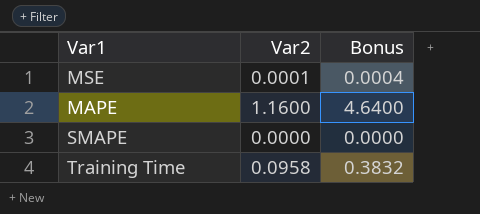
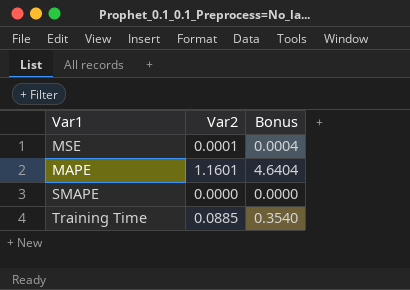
MAPE | Var2: 1.1600 -> 1.1601
MAPE | Bonus: 4.6400 -> 4.6404
Training Time | Var2: 0.0958 -> 0.0885
Training Time | Bonus: 0.3832 -> 0.3540

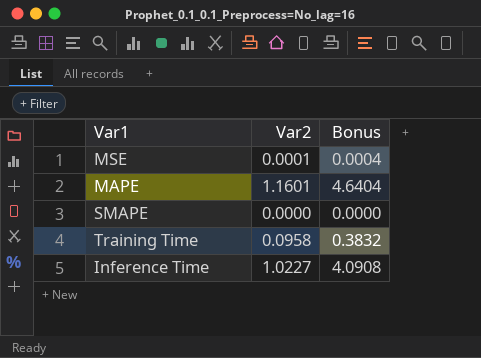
Training Time | Var2: 0.0885 -> 0.0958
Training Time | Bonus: 0.3540 -> 0.3832
row Inference Time: none -> 1.0227 | 4.0908

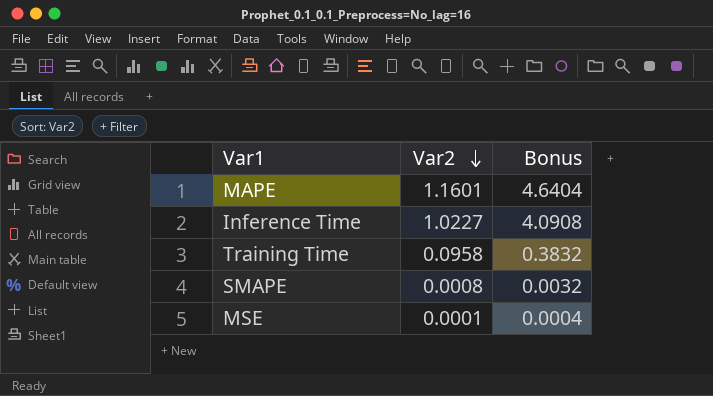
row order: none -> Var2 descending
SMAPE | Var2: 0.0000 -> 0.0008
SMAPE | Bonus: 0.0000 -> 0.0032

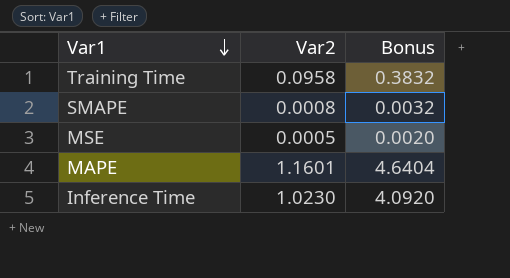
row order: Var2 descending -> Var1 descending
MSE | Var2: 0.0001 -> 0.0005
MSE | Bonus: 0.0004 -> 0.0020
Inference Time | Var2: 1.0227 -> 1.0230
Inference Time | Bonus: 4.0908 -> 4.0920

